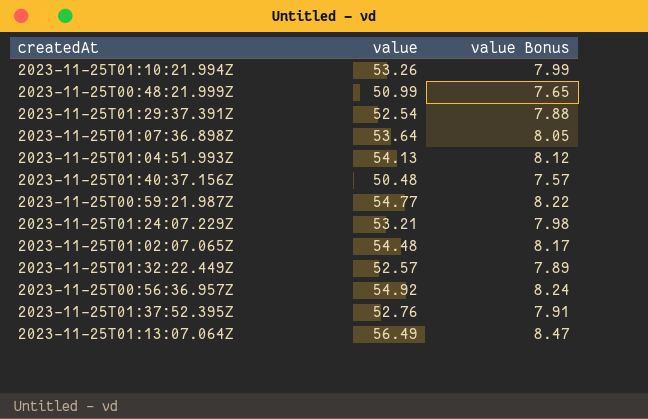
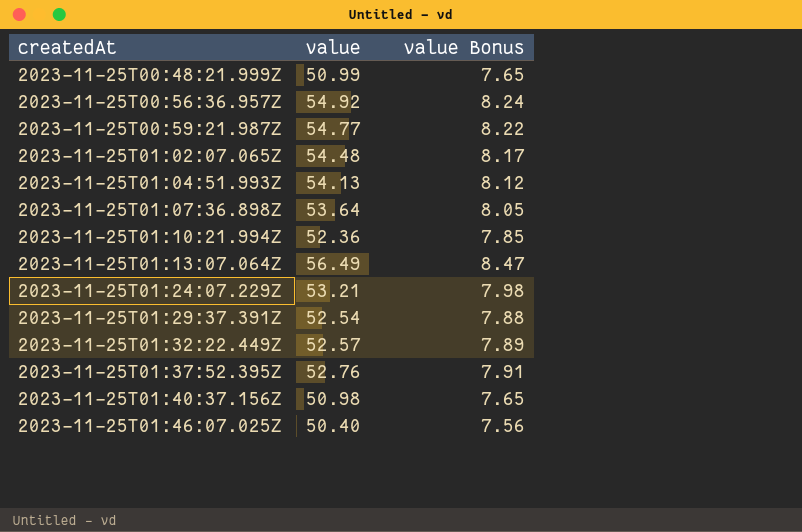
row order: none -> createdAt ascending
2023-11-25T01:10:21.994Z | value: 53.26 -> 52.36
2023-11-25T01:10:21.994Z | value Bonus: 7.99 -> 7.85
2023-11-25T01:40:37.156Z | value: 50.48 -> 50.98
2023-11-25T01:40:37.156Z | value Bonus: 7.57 -> 7.65
row 2023-11-25T01:46:07.025Z: none -> 50.40 | 7.56

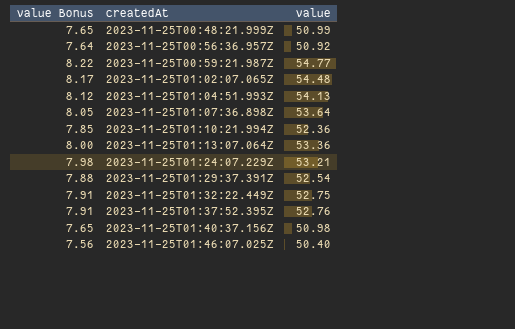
column value Bonus | position: 3 -> 1
2023-11-25T00:56:36.957Z | value Bonus: 8.24 -> 7.64
2023-11-25T00:56:36.957Z | value: 54.92 -> 50.92
2023-11-25T01:13:07.064Z | value Bonus: 8.47 -> 8.00
2023-11-25T01:13:07.064Z | value: 56.49 -> 53.36
2023-11-25T01:32:22.449Z | value Bonus: 7.89 -> 7.91
2023-11-25T01:32:22.449Z | value: 52.57 -> 52.75

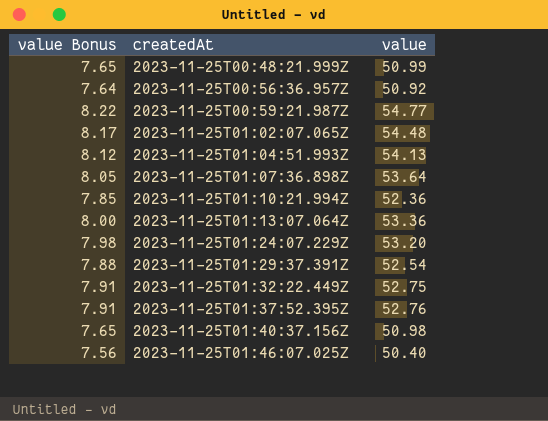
2023-11-25T01:24:07.229Z | value: 53.21 -> 53.20

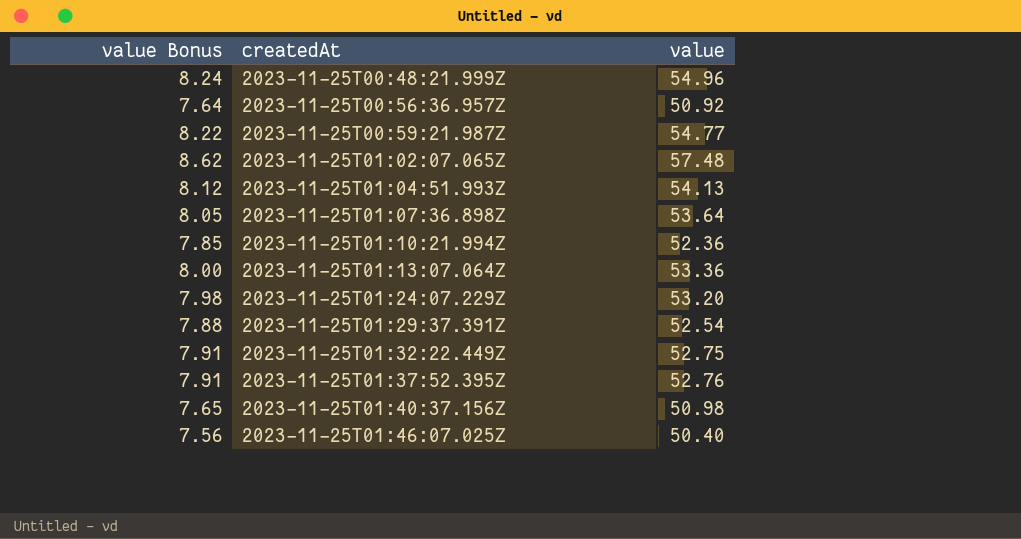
2023-11-25T00:48:21.999Z | value Bonus: 7.65 -> 8.24
2023-11-25T00:48:21.999Z | value: 50.99 -> 54.96
2023-11-25T01:02:07.065Z | value Bonus: 8.17 -> 8.62
2023-11-25T01:02:07.065Z | value: 54.48 -> 57.48

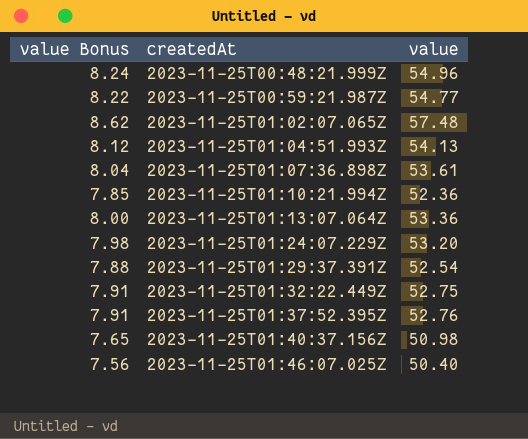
row 2023-11-25T00:56:36.957Z: 7.64 | 50.92 -> none
2023-11-25T01:07:36.898Z | value Bonus: 8.05 -> 8.04
2023-11-25T01:07:36.898Z | value: 53.64 -> 53.61

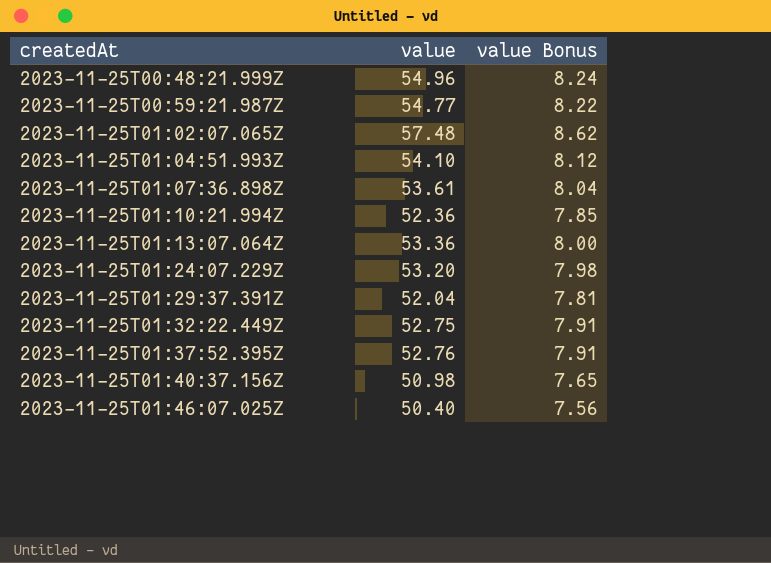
column value Bonus | position: 1 -> 3
2023-11-25T01:04:51.993Z | value: 54.13 -> 54.10
2023-11-25T01:29:37.391Z | value: 52.54 -> 52.04
2023-11-25T01:29:37.391Z | value Bonus: 7.88 -> 7.81

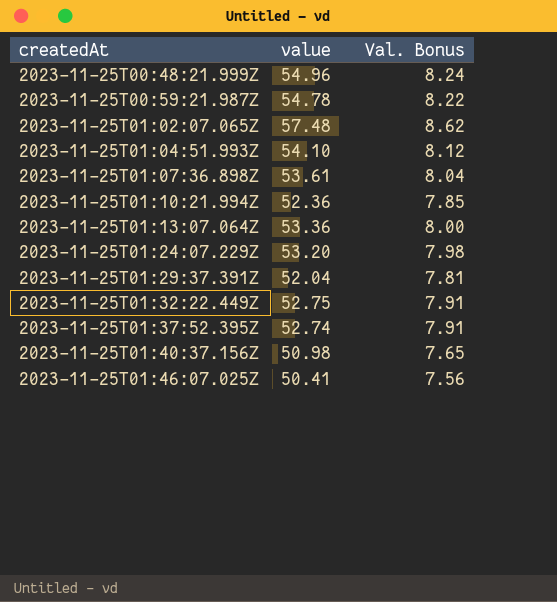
column name: value Bonus -> Val. Bonus
2023-11-25T00:59:21.987Z | value: 54.77 -> 54.78
2023-11-25T01:37:52.395Z | value: 52.76 -> 52.74
2023-11-25T01:46:07.025Z | value: 50.40 -> 50.41

